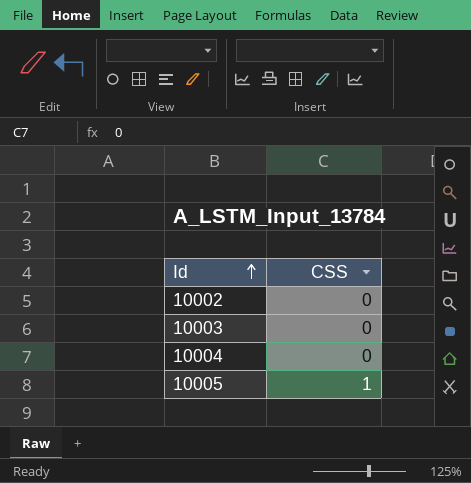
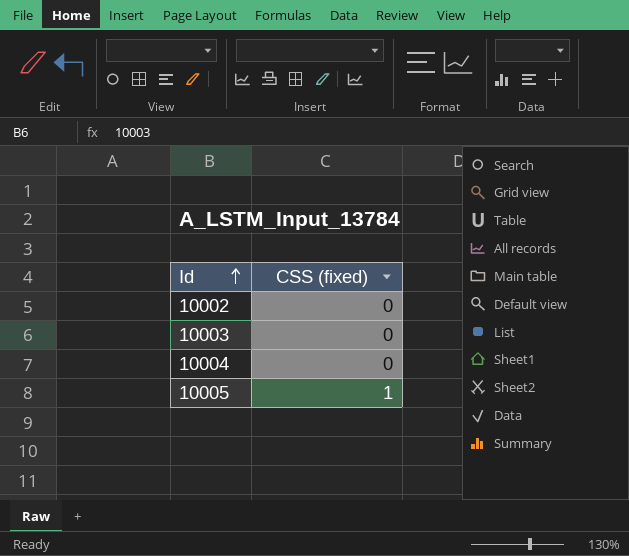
column name: CSS -> CSS (fixed)

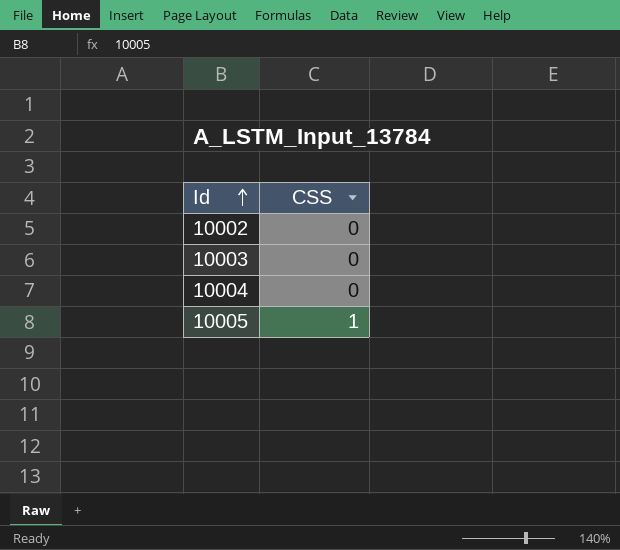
column name: CSS (fixed) -> CSS

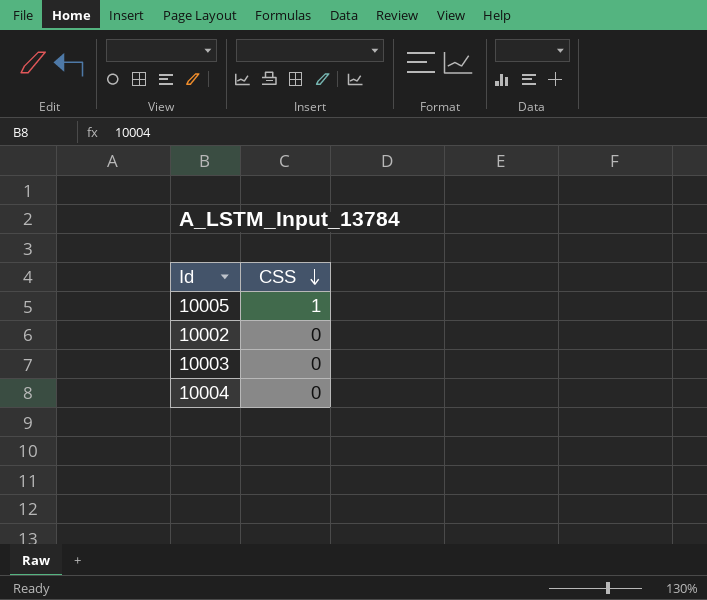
row order: Id ascending -> CSS descending

